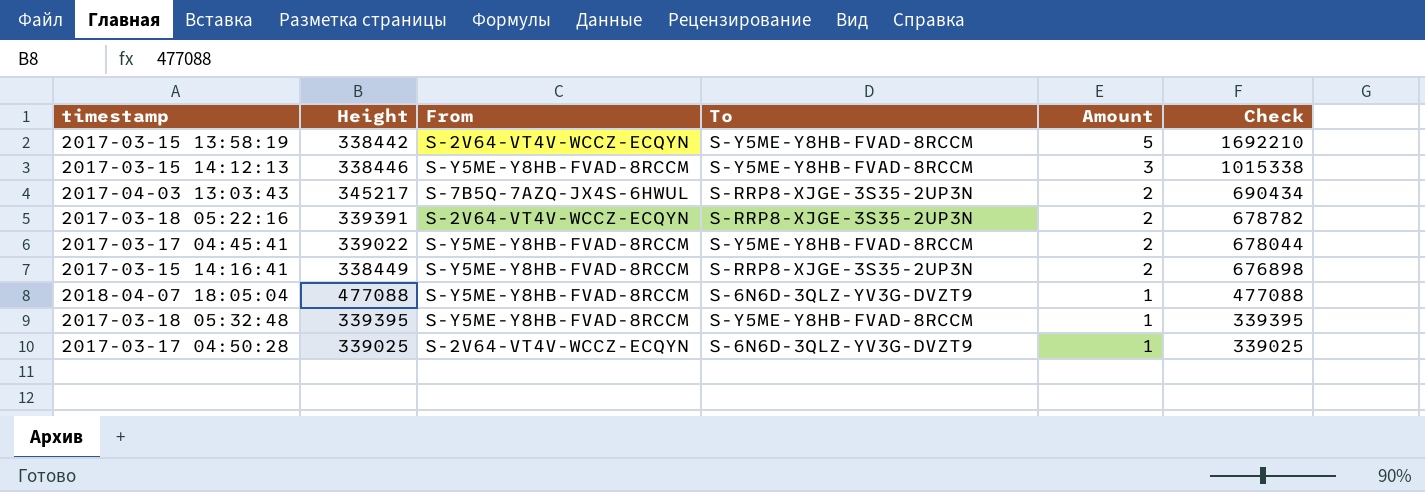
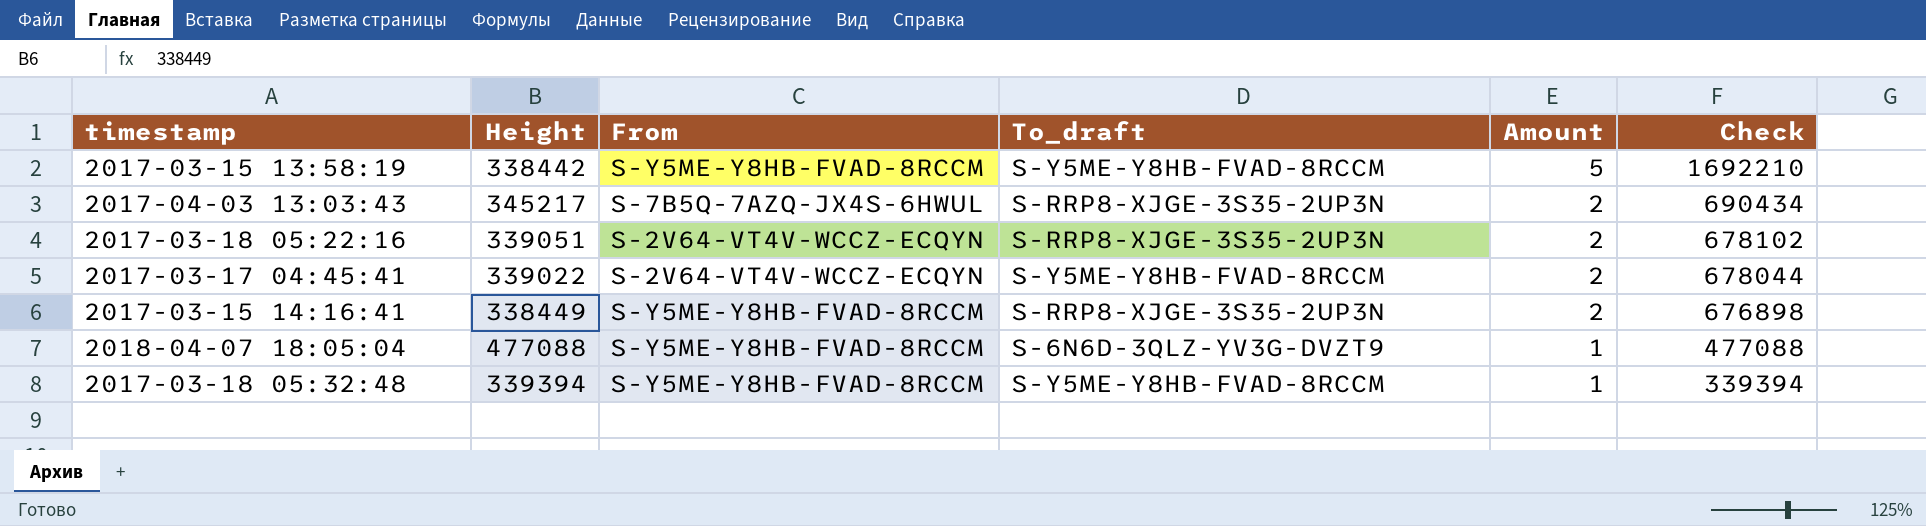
column name: To -> To_draft
row 2017-03-15 14:12:13: 338446 | S-Y5ME-Y8HB-FVAD-8RCCM | S-Y5ME-Y8HB-FVAD-8RCCM | 3 | 1015338 -> none
row 2017-03-17 04:50:28: 339025 | S-2V64-VT4V-WCCZ-ECQYN | S-6N6D-3QLZ-YV3G-DVZT9 | 1 | 339025 -> none
2017-03-15 13:58:19 | From: S-2V64-VT4V-WCCZ-ECQYN -> S-Y5ME-Y8HB-FVAD-8RCCM
2017-03-18 05:22:16 | Height: 339391 -> 339051
2017-03-18 05:22:16 | Check: 678782 -> 678102
2017-03-17 04:45:41 | From: S-Y5ME-Y8HB-FVAD-8RCCM -> S-2V64-VT4V-WCCZ-ECQYN
2017-03-18 05:32:48 | Height: 339395 -> 339394
2017-03-18 05:32:48 | Check: 339395 -> 339394

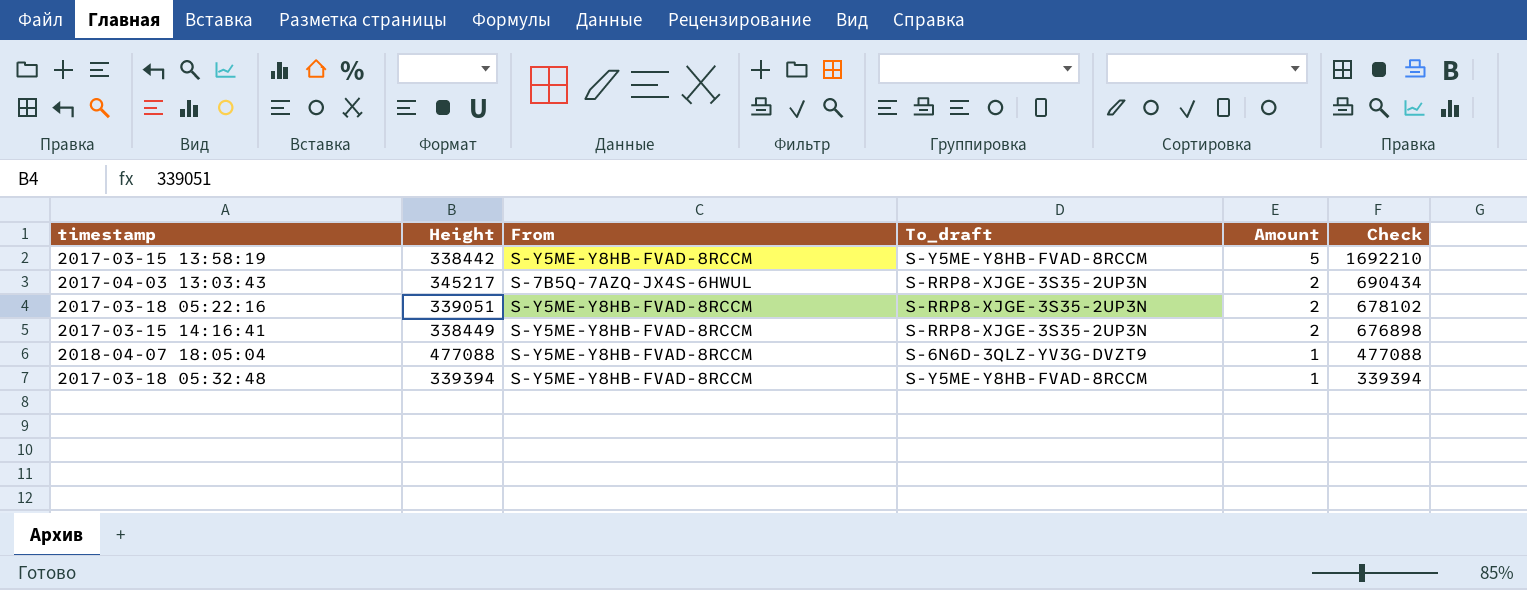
row 2017-03-17 04:45:41: 339022 | S-2V64-VT4V-WCCZ-ECQYN | S-Y5ME-Y8HB-FVAD-8RCCM | 2 | 678044 -> none
2017-03-18 05:22:16 | From: S-2V64-VT4V-WCCZ-ECQYN -> S-Y5ME-Y8HB-FVAD-8RCCM

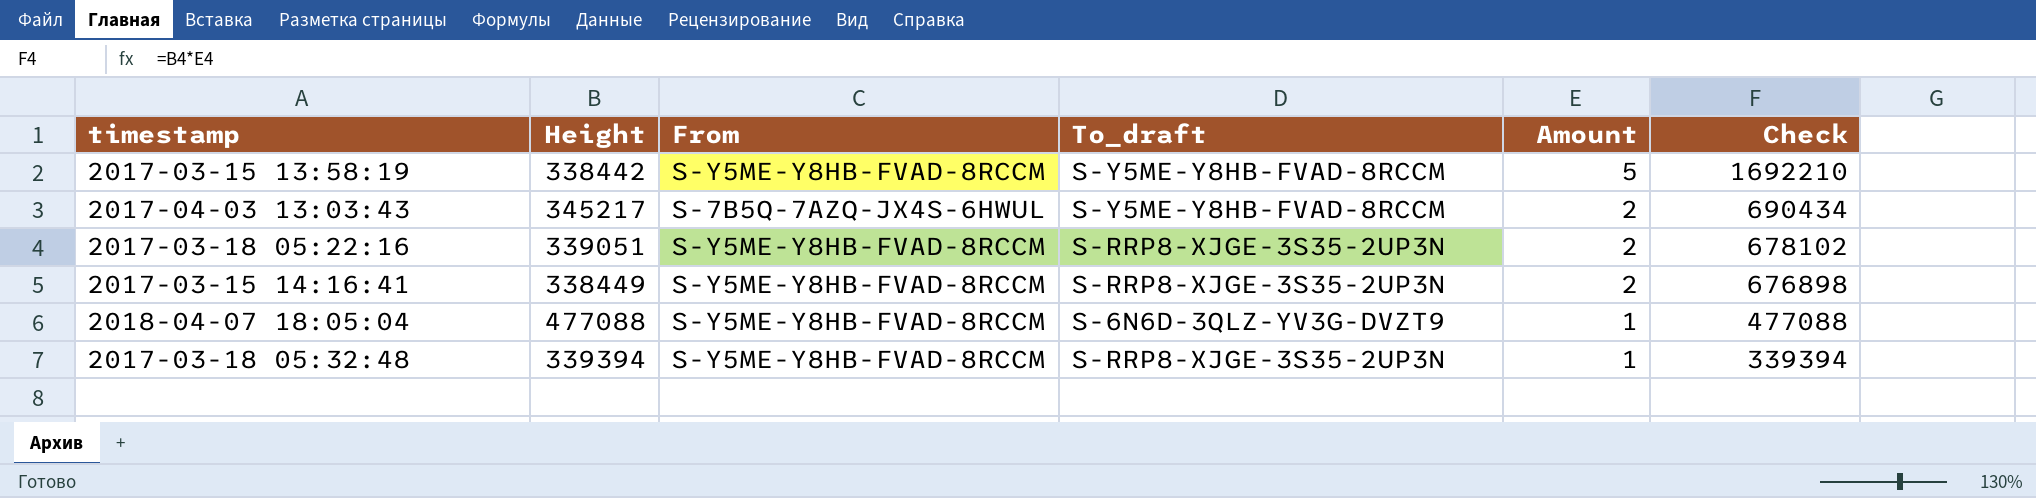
2017-04-03 13:03:43 | To_draft: S-RRP8-XJGE-3S35-2UP3N -> S-Y5ME-Y8HB-FVAD-8RCCM
2017-03-18 05:32:48 | To_draft: S-Y5ME-Y8HB-FVAD-8RCCM -> S-RRP8-XJGE-3S35-2UP3N

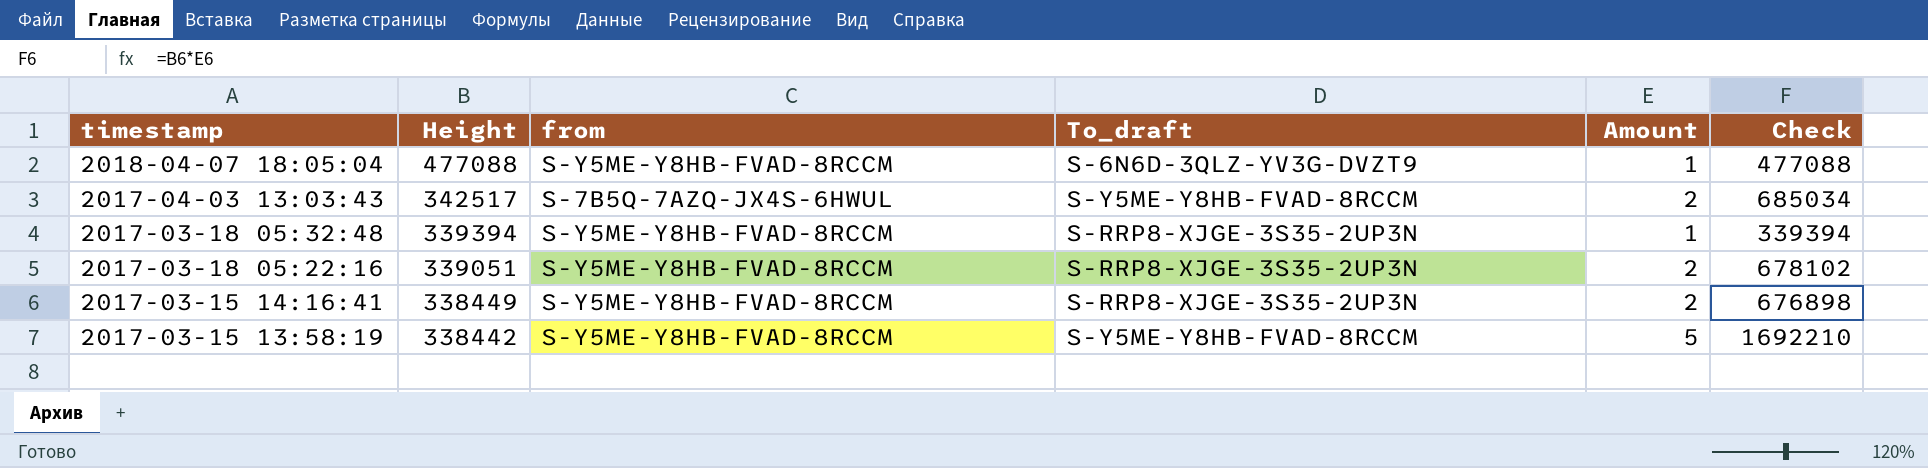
row order: Amount descending -> timestamp descending
column name: From -> from
2017-04-03 13:03:43 | Height: 345217 -> 342517
2017-04-03 13:03:43 | Check: 690434 -> 685034

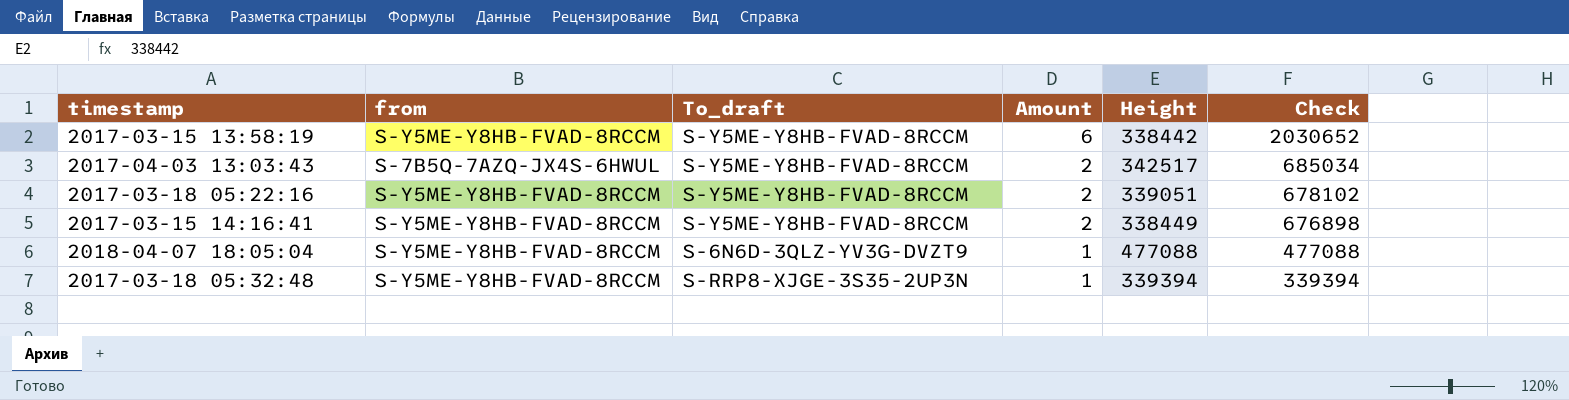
row order: timestamp descending -> Amount descending
column Height | position: 2 -> 5
2017-03-15 13:58:19 | Amount: 5 -> 6
2017-03-15 13:58:19 | Check: 1692210 -> 2030652
2017-03-18 05:22:16 | To_draft: S-RRP8-XJGE-3S35-2UP3N -> S-Y5ME-Y8HB-FVAD-8RCCM
2017-03-15 14:16:41 | To_draft: S-RRP8-XJGE-3S35-2UP3N -> S-Y5ME-Y8HB-FVAD-8RCCM

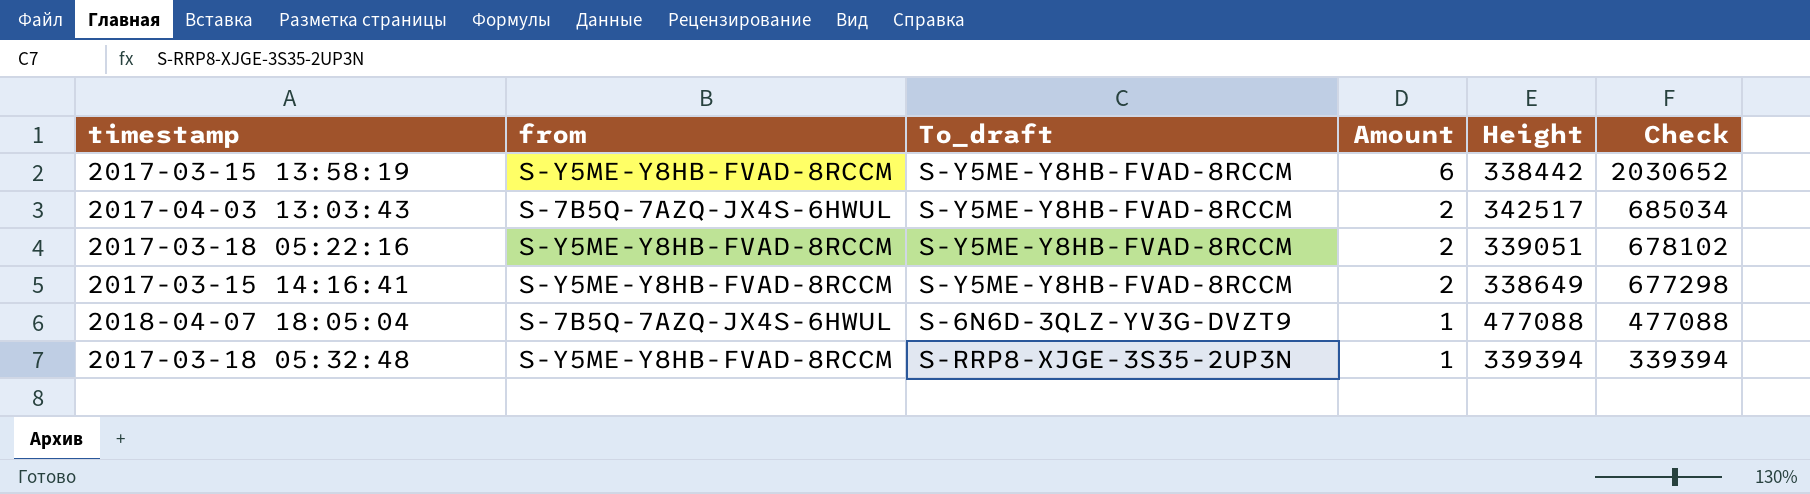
2017-03-15 14:16:41 | Height: 338449 -> 338649
2017-03-15 14:16:41 | Check: 676898 -> 677298
2018-04-07 18:05:04 | from: S-Y5ME-Y8HB-FVAD-8RCCM -> S-7B5Q-7AZQ-JX4S-6HWUL

